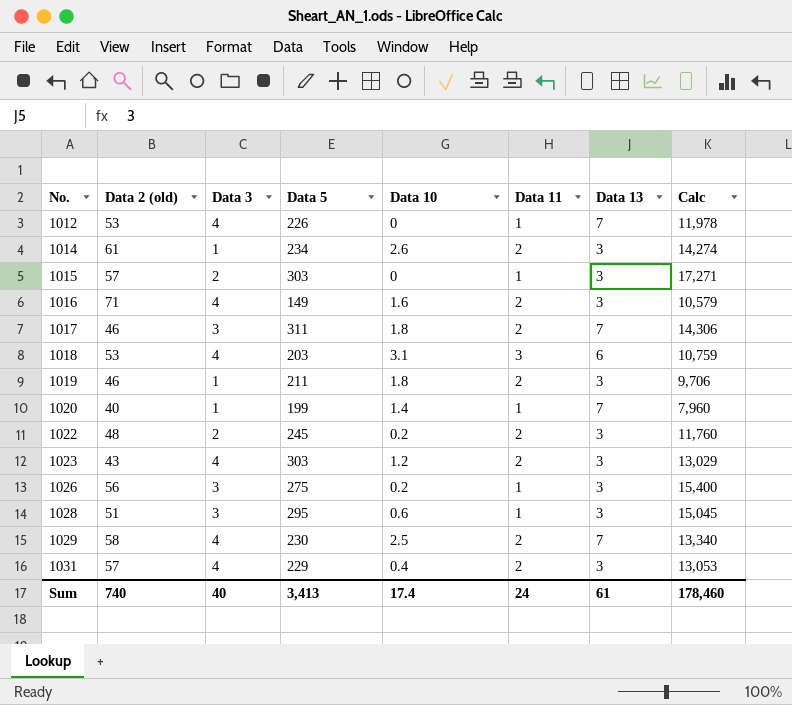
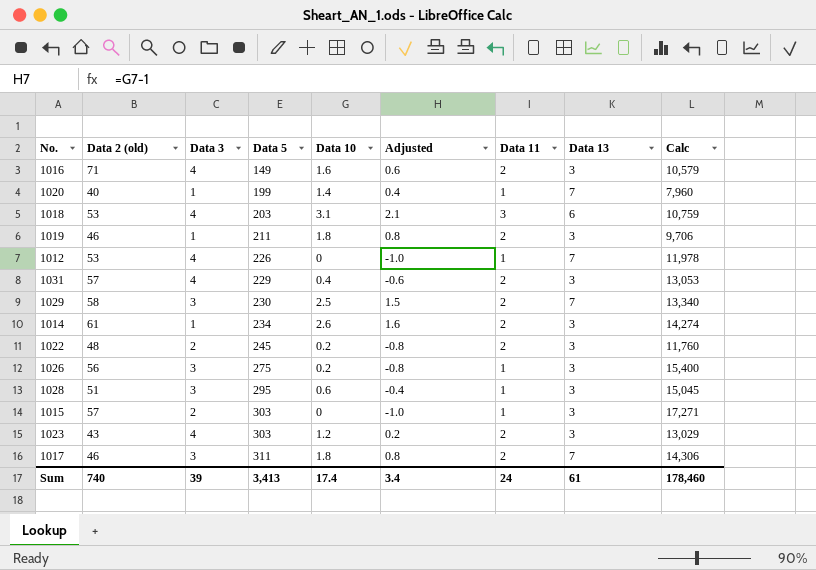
row order: No. ascending -> Data 5 ascending
column Adjusted | formula: none -> [Data 10] - 1
1029 | Data 3: 4 -> 3
Sum | Data 3: 40 -> 39

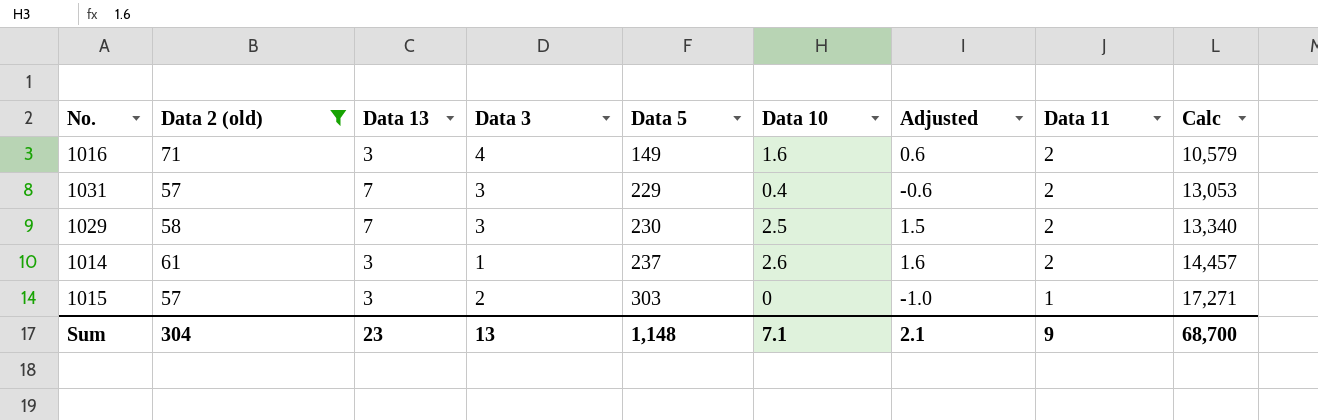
filter: none -> Data 2 (old) >= 57
column Data 13 | position: 8 -> 3
1031 | Data 13: 3 -> 7
1031 | Data 3: 4 -> 3
1014 | Data 5: 234 -> 237
1014 | Calc: 14,274 -> 14,457
Sum | Data 2 (old): 740 -> 304
Sum | Data 13: 61 -> 23
Sum | Data 3: 39 -> 13
Sum | Data 5: 3,413 -> 1,148
Sum | Data 10: 17.4 -> 7.1
Sum | Adjusted: 3.4 -> 2.1
Sum | Data 11: 24 -> 9
Sum | Calc: 178,460 -> 68,700

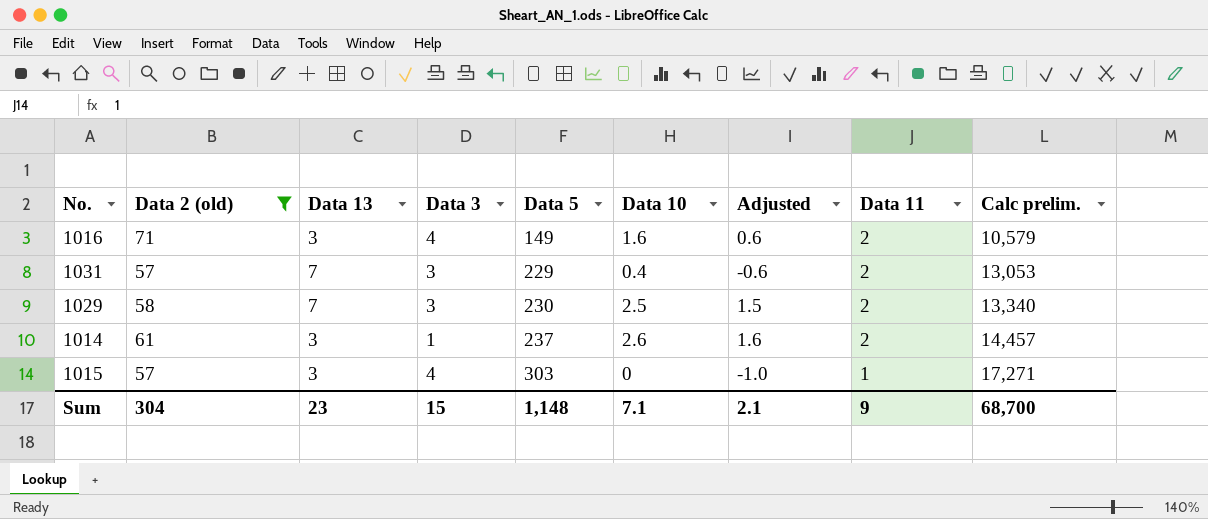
column name: Calc -> Calc prelim.
1015 | Data 3: 2 -> 4
Sum | Data 3: 13 -> 15

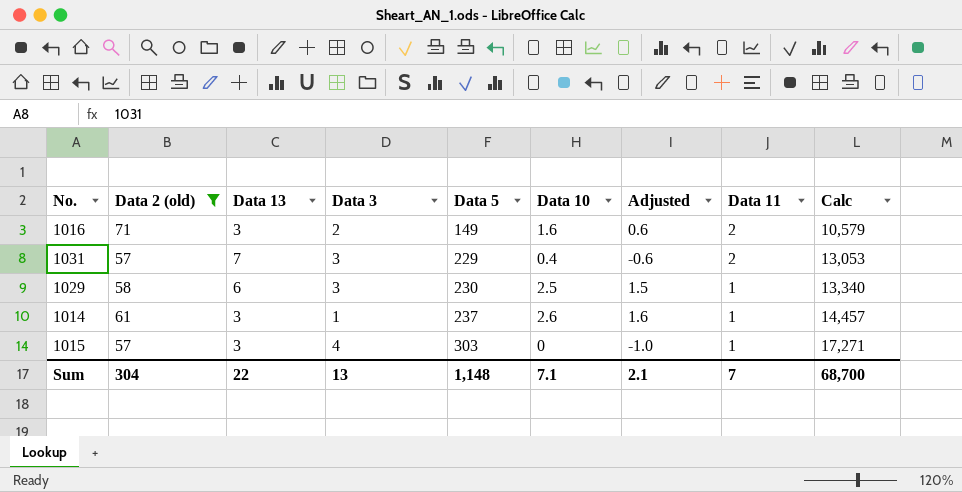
column name: Calc prelim. -> Calc
1016 | Data 3: 4 -> 2
1029 | Data 13: 7 -> 6
1029 | Data 11: 2 -> 1
1014 | Data 11: 2 -> 1
Sum | Data 13: 23 -> 22
Sum | Data 3: 15 -> 13
Sum | Data 11: 9 -> 7

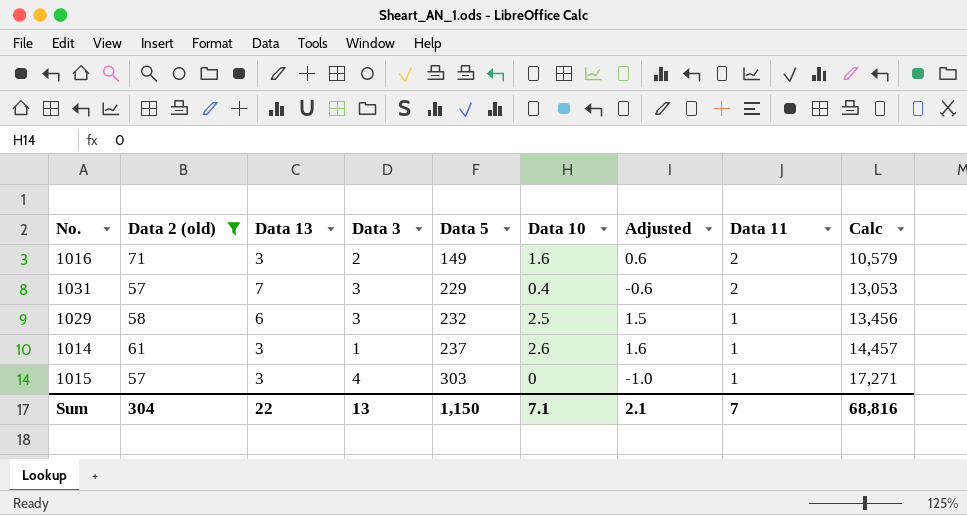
1029 | Data 5: 230 -> 232
1029 | Calc: 13,340 -> 13,456
Sum | Data 5: 1,148 -> 1,150
Sum | Calc: 68,700 -> 68,816

